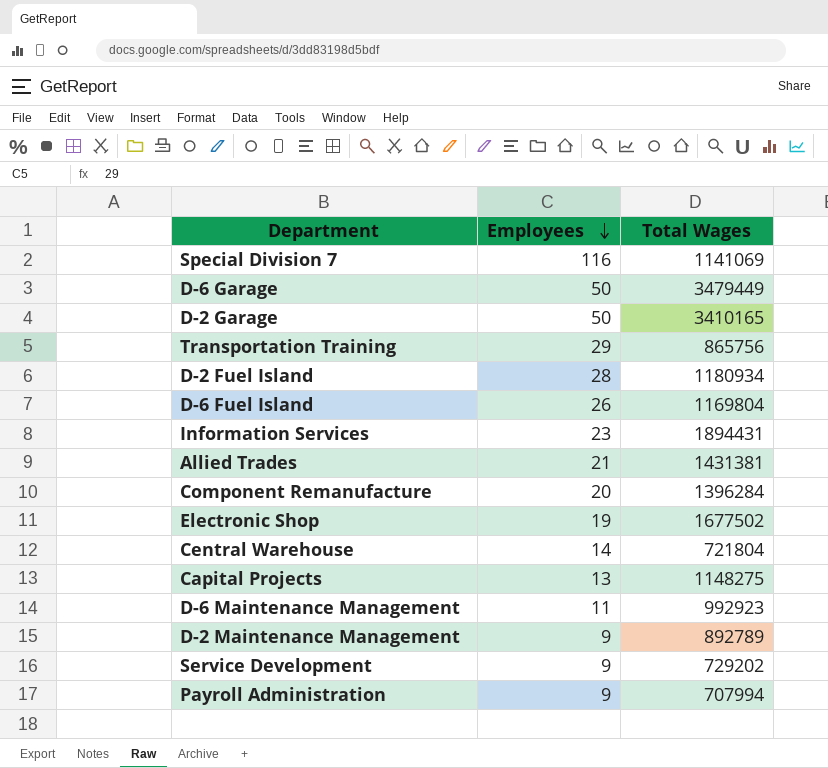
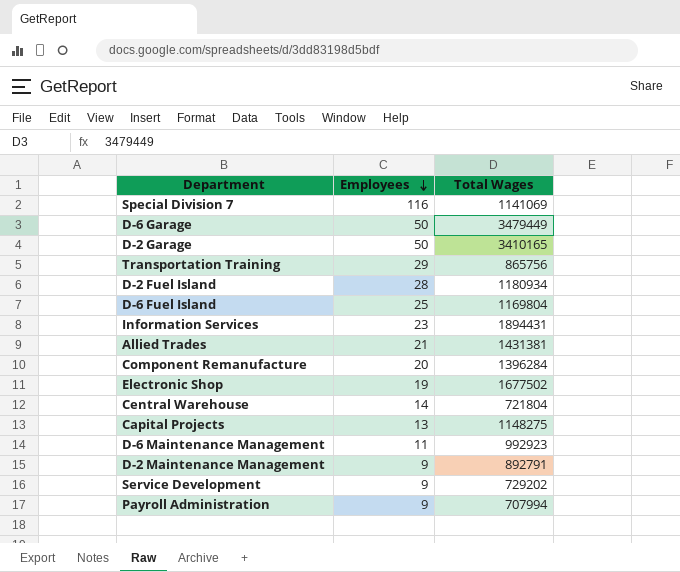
D-6 Fuel Island | Employees: 26 -> 25
D-2 Maintenance Management | Total Wages: 892789 -> 892791

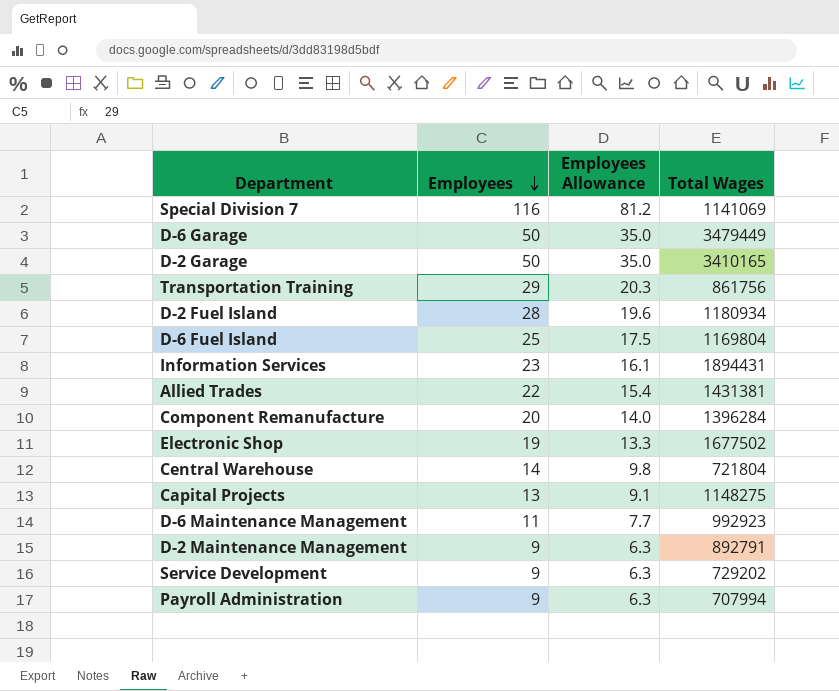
column Employees Allowance | formula: none -> [Employees] * 0.7
Transportation Training | Total Wages: 865756 -> 861756
Allied Trades | Employees: 21 -> 22

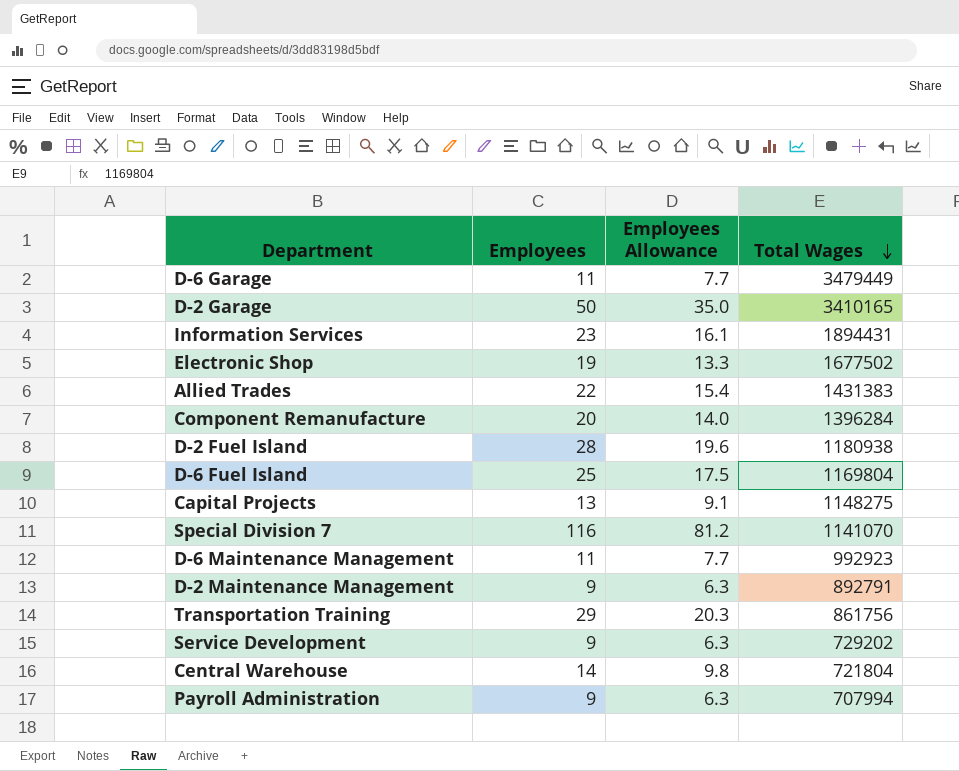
row order: Employees descending -> Total Wages descending
D-6 Garage | Employees: 50 -> 11
D-6 Garage | Employees Allowance: 35.0 -> 7.7
Allied Trades | Total Wages: 1431381 -> 1431383
D-2 Fuel Island | Total Wages: 1180934 -> 1180938
Special Division 7 | Total Wages: 1141069 -> 1141070

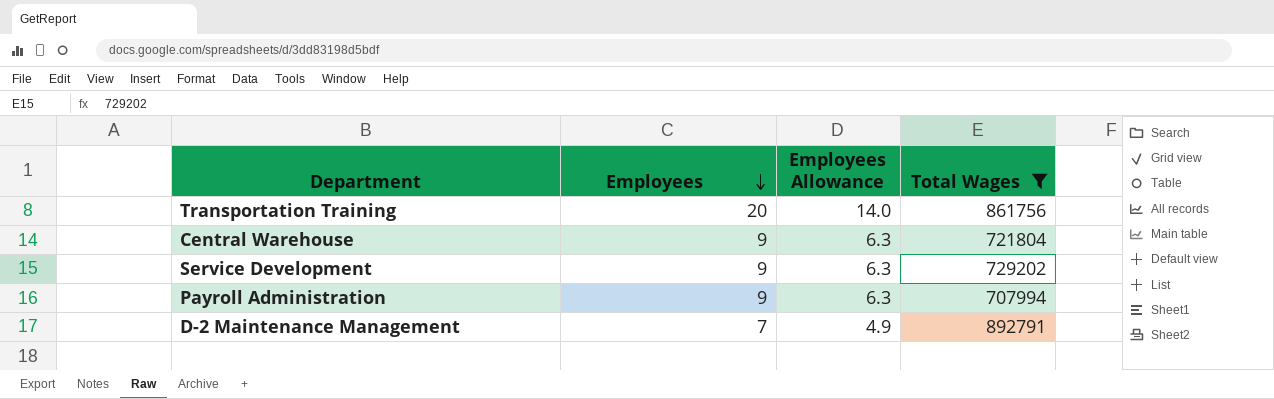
filter: none -> Total Wages <= 892791
row order: Total Wages descending -> Employees descending
Transportation Training | Employees: 29 -> 20
Transportation Training | Employees Allowance: 20.3 -> 14.0
Central Warehouse | Employees: 14 -> 9
Central Warehouse | Employees Allowance: 9.8 -> 6.3
D-2 Maintenance Management | Employees: 9 -> 7
D-2 Maintenance Management | Employees Allowance: 6.3 -> 4.9

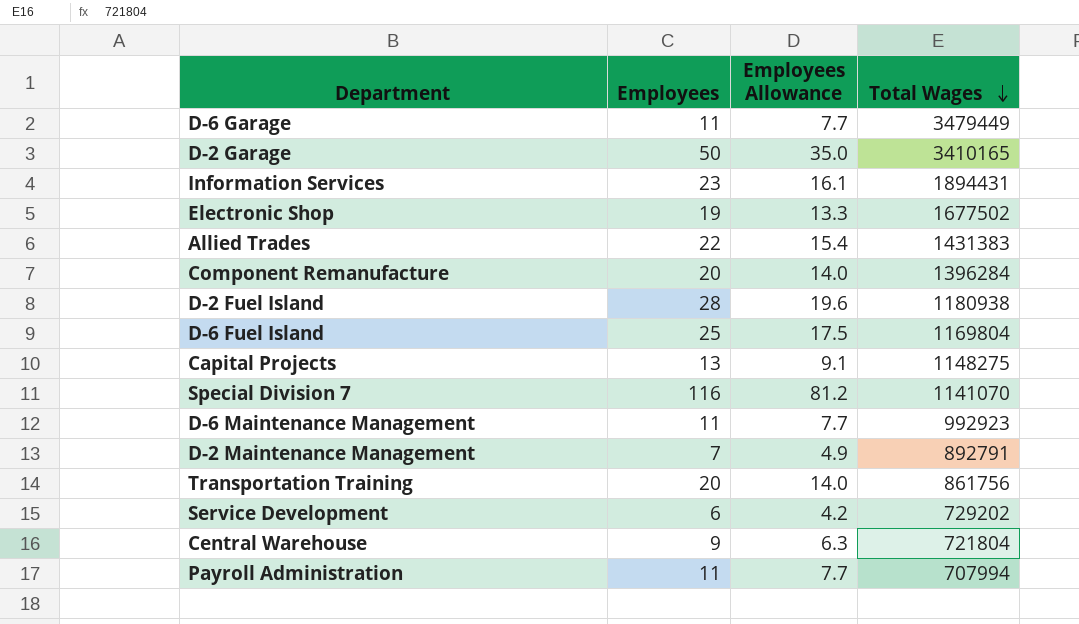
filter: Total Wages <= 892791 -> none
row order: Employees descending -> Total Wages descending
Service Development | Employees: 9 -> 6
Service Development | Employees Allowance: 6.3 -> 4.2
Payroll Administration | Employees: 9 -> 11
Payroll Administration | Employees Allowance: 6.3 -> 7.7

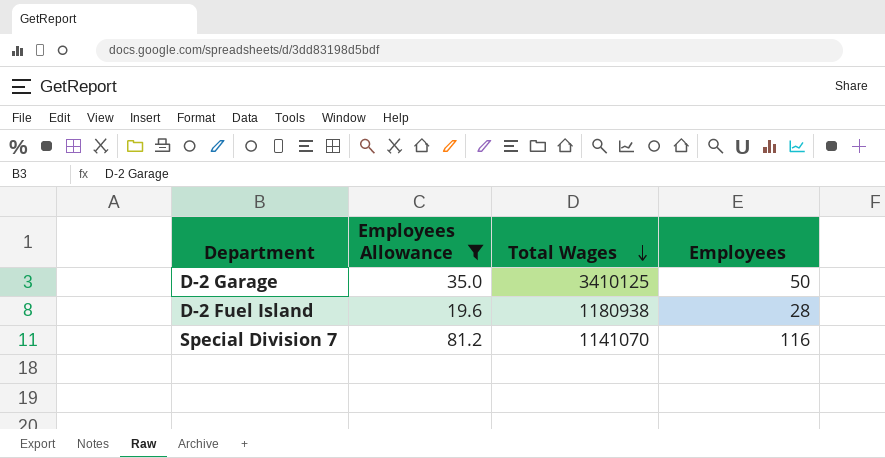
filter: none -> Employees Allowance >= 19.6
column Employees | position: 2 -> 4
D-2 Garage | Total Wages: 3410165 -> 3410125

